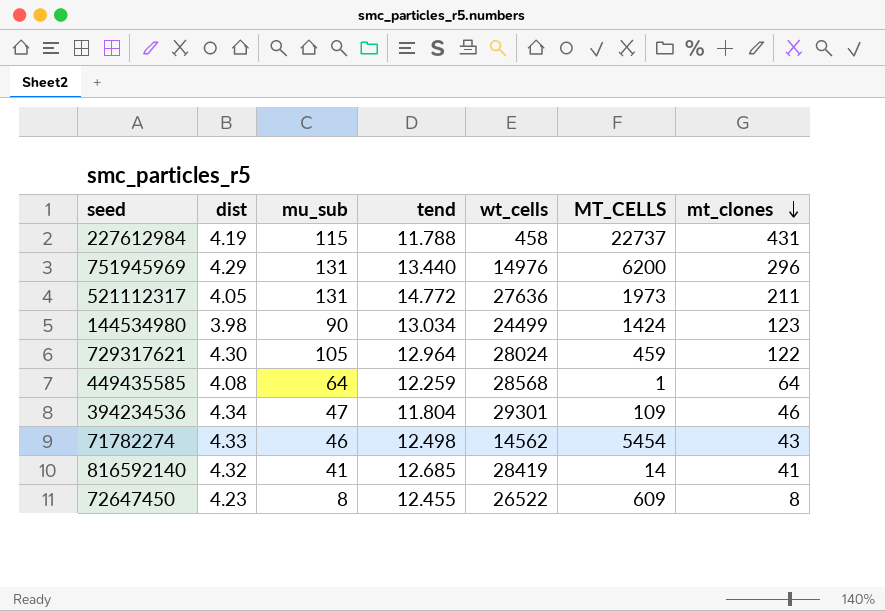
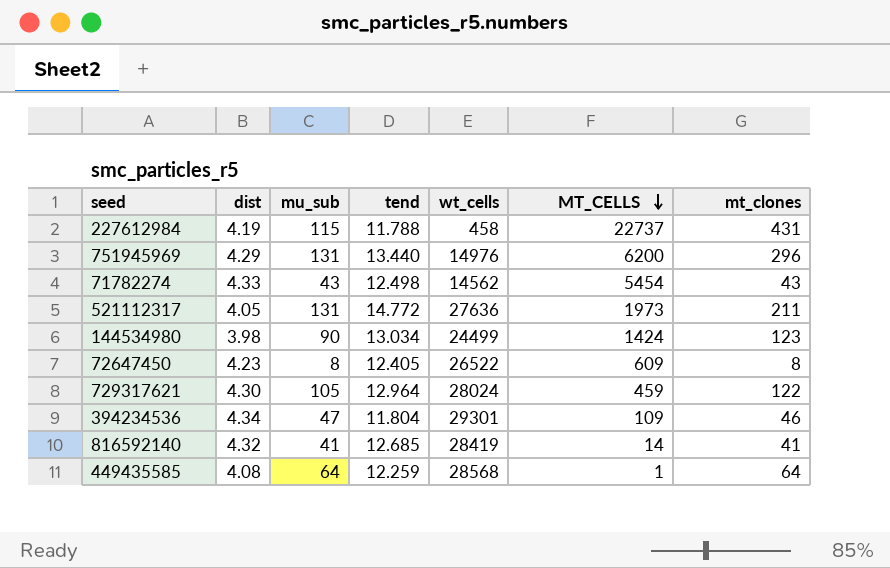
row order: mt_clones descending -> MT_CELLS descending
71782274 | mu_sub: 46 -> 43
72647450 | tend: 12.455 -> 12.405

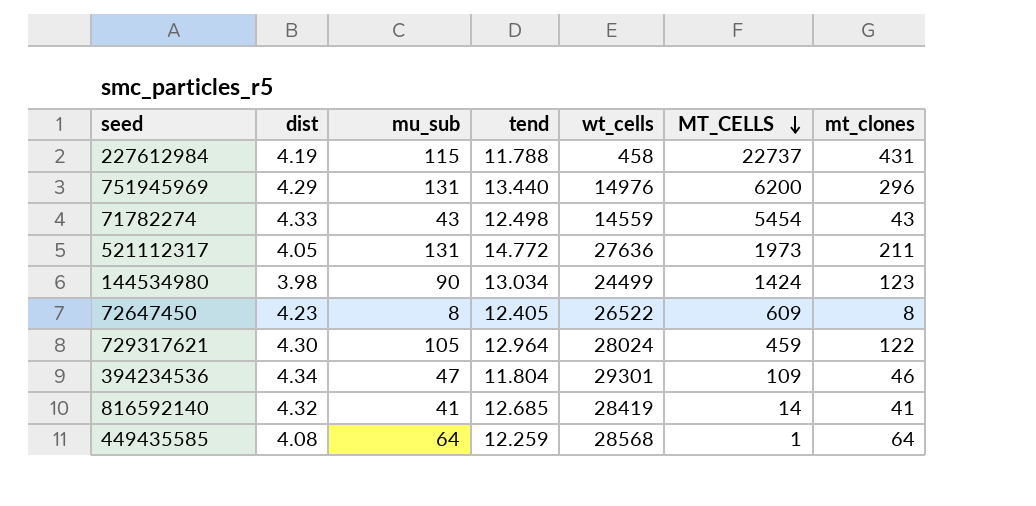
71782274 | wt_cells: 14562 -> 14559

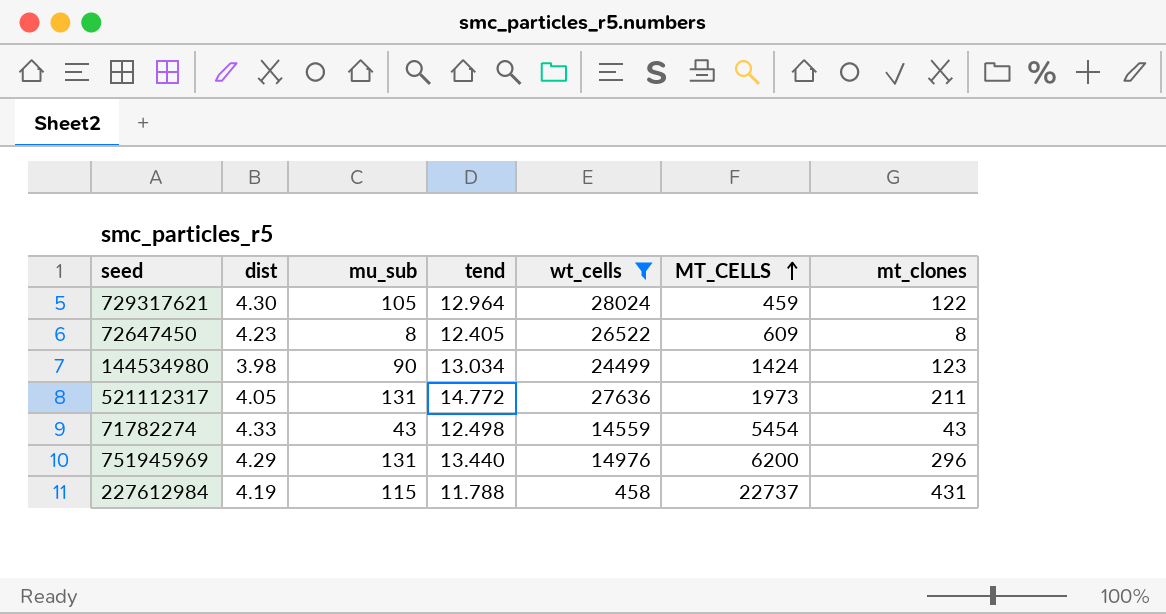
filter: none -> wt_cells <= 28024
row order: MT_CELLS descending -> MT_CELLS ascending

